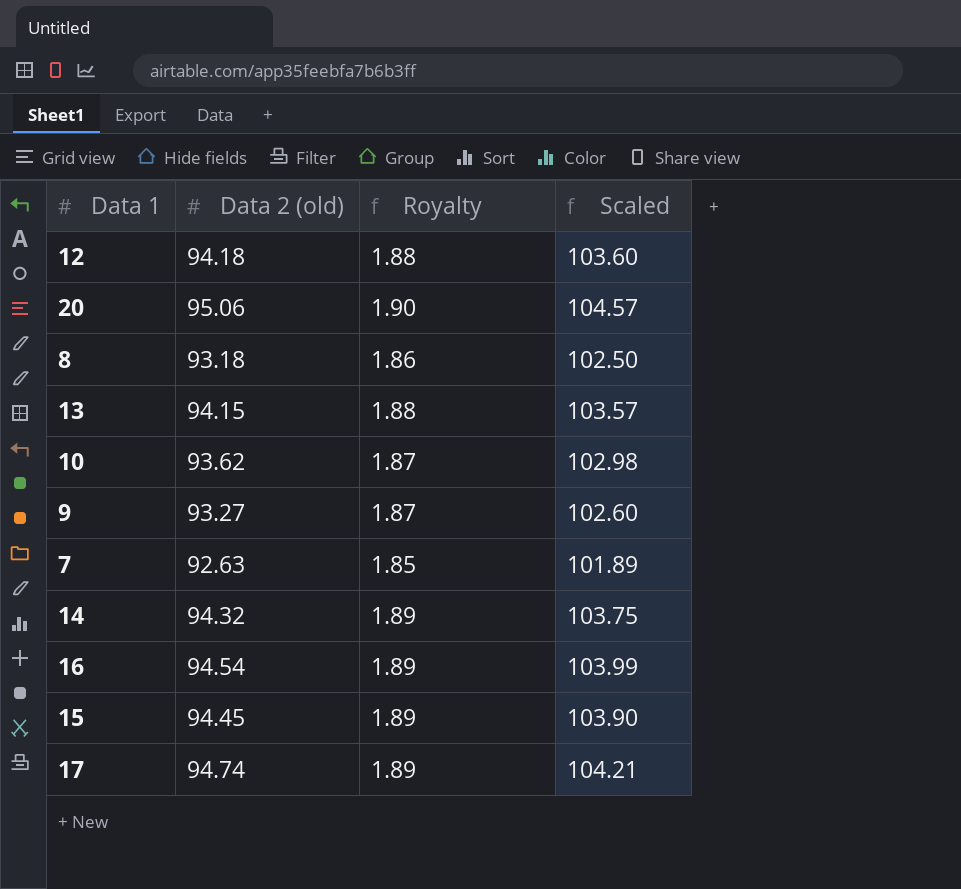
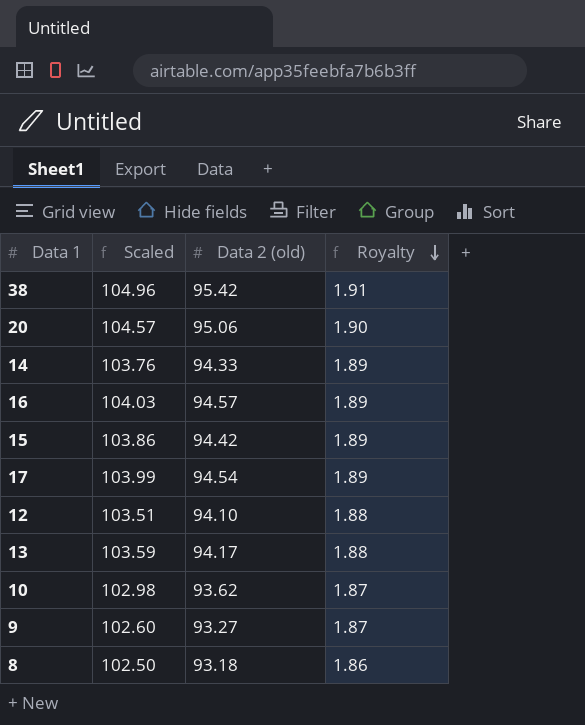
row order: none -> Royalty descending
column Scaled | position: 4 -> 2
row 7: 92.63 | 1.85 | 101.89 -> none
row 38: none -> 104.96 | 95.42 | 1.91
14 | Scaled: 103.75 -> 103.76
14 | Data 2 (old): 94.32 -> 94.33
16 | Scaled: 103.99 -> 104.03
16 | Data 2 (old): 94.54 -> 94.57
15 | Scaled: 103.90 -> 103.86
15 | Data 2 (old): 94.45 -> 94.42
17 | Scaled: 104.21 -> 103.99
17 | Data 2 (old): 94.74 -> 94.54
12 | Scaled: 103.60 -> 103.51
12 | Data 2 (old): 94.18 -> 94.10
13 | Scaled: 103.57 -> 103.59
13 | Data 2 (old): 94.15 -> 94.17

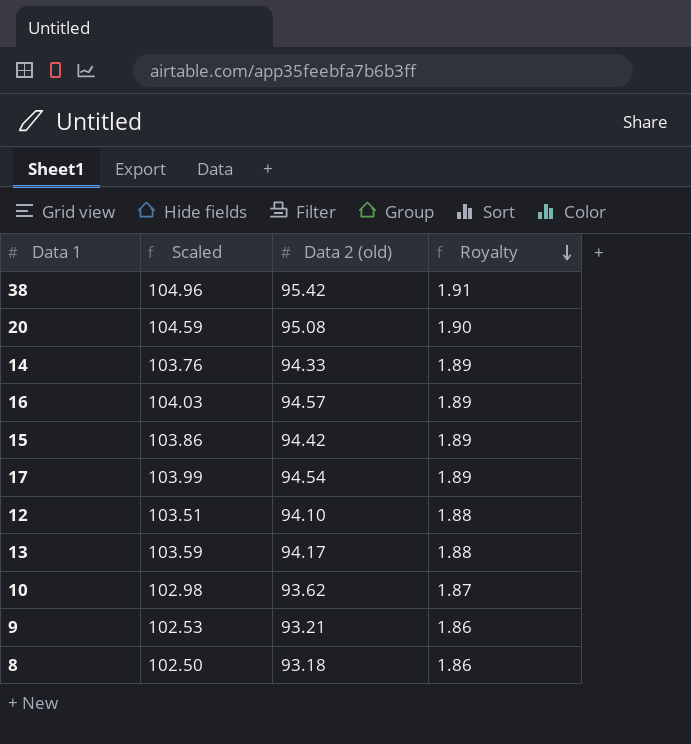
20 | Scaled: 104.57 -> 104.59
20 | Data 2 (old): 95.06 -> 95.08
9 | Scaled: 102.60 -> 102.53
9 | Data 2 (old): 93.27 -> 93.21
9 | Royalty: 1.87 -> 1.86

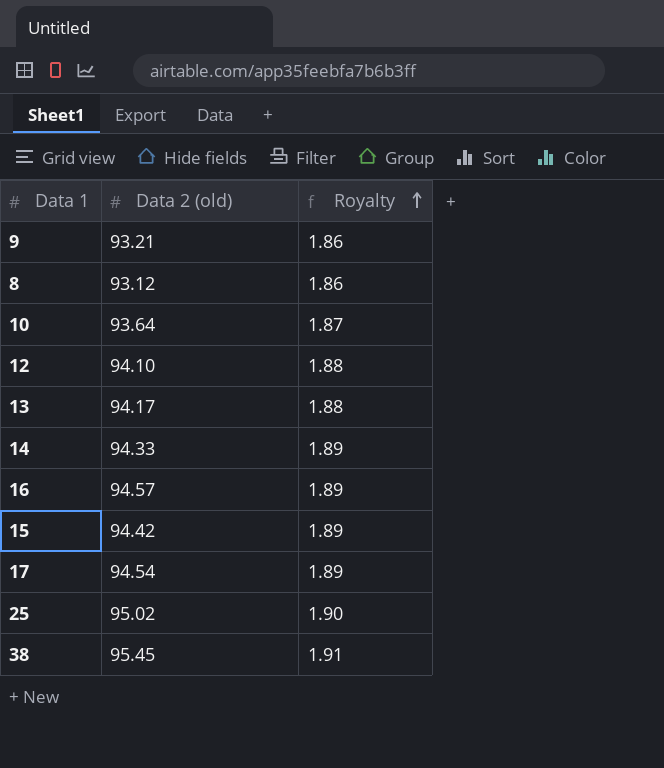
row order: Royalty descending -> Royalty ascending
column Scaled | formula: [Data 2 (old)] * 1.1 -> none
row 20: 104.59 | 95.08 | 1.90 -> none
8 | Data 2 (old): 93.18 -> 93.12
10 | Data 2 (old): 93.62 -> 93.64
row 25: none -> 95.02 | 1.90
38 | Data 2 (old): 95.42 -> 95.45

